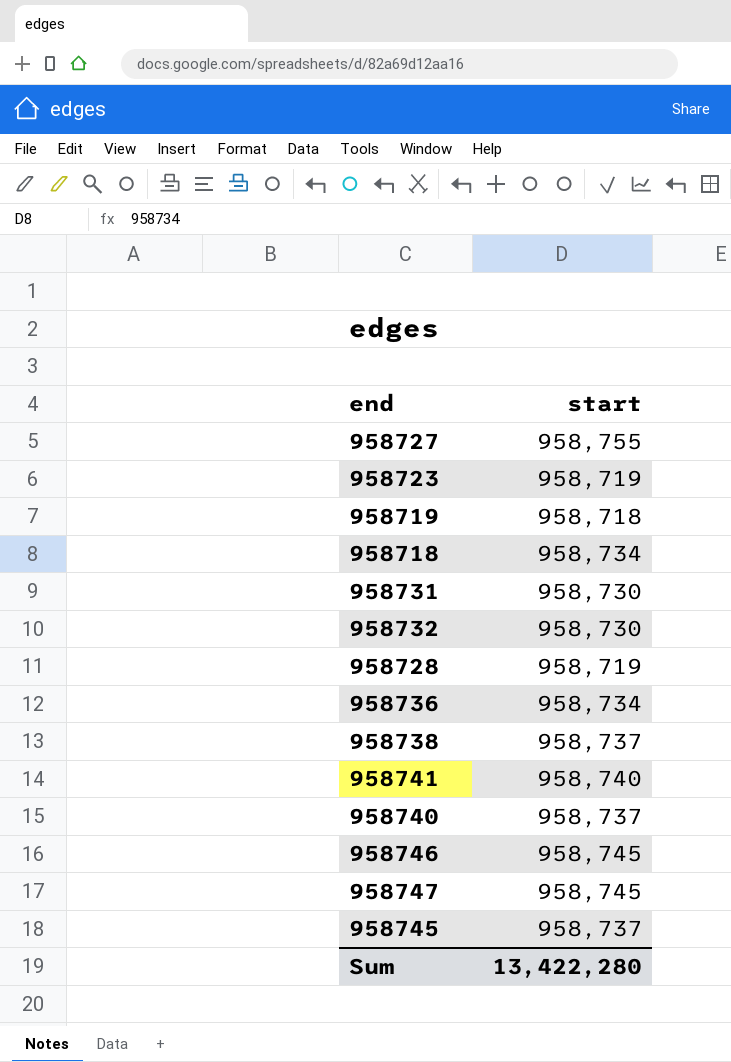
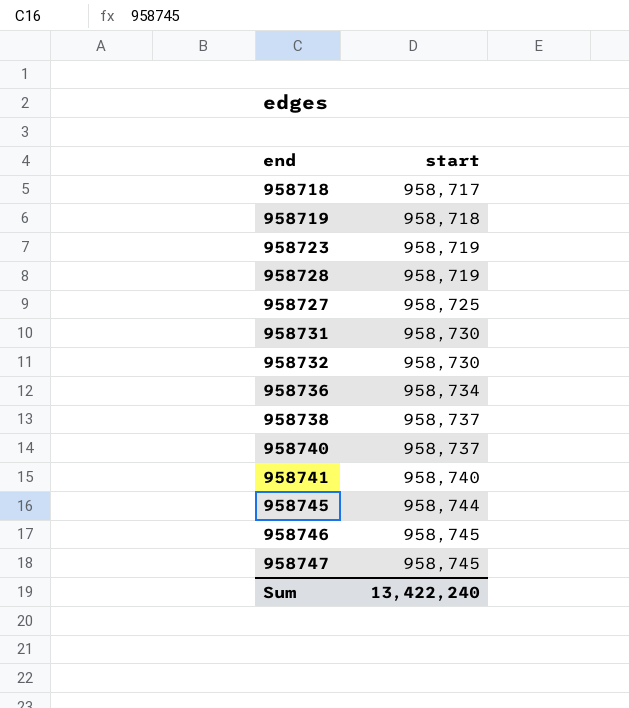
row order: none -> start ascending
958718 | start: 958,734 -> 958,717
958727 | start: 958,755 -> 958,725
958745 | start: 958,737 -> 958,744
Sum | start: 13,422,280 -> 13,422,240

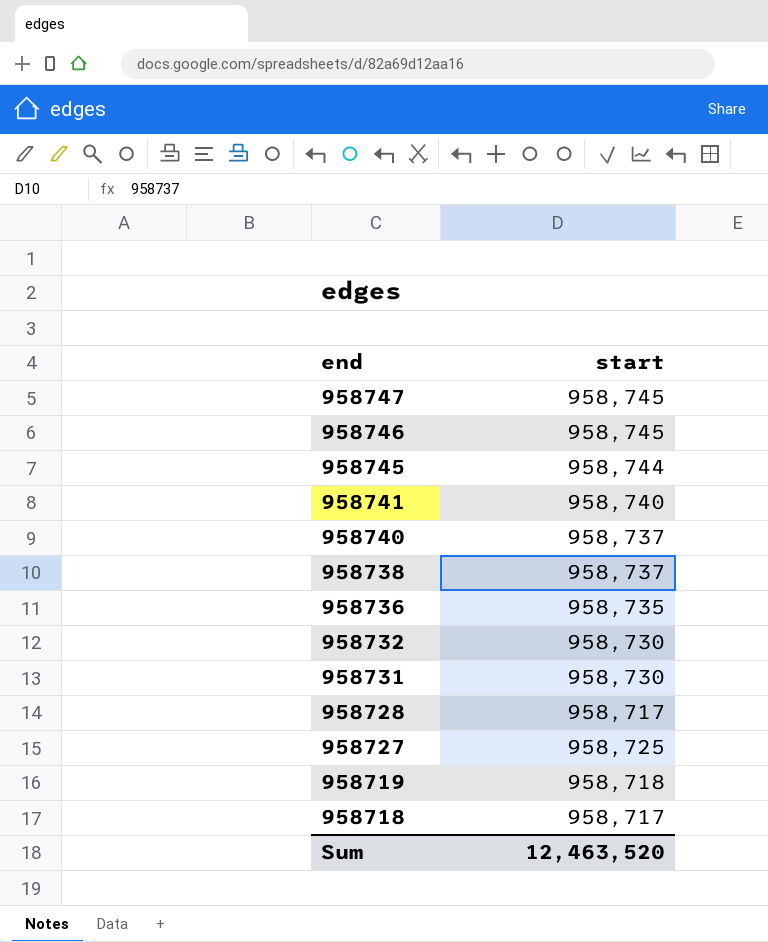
row order: start ascending -> end descending
row 958723: 958,719 -> none
958736 | start: 958,734 -> 958,735
958728 | start: 958,719 -> 958,717
Sum | start: 13,422,240 -> 12,463,520

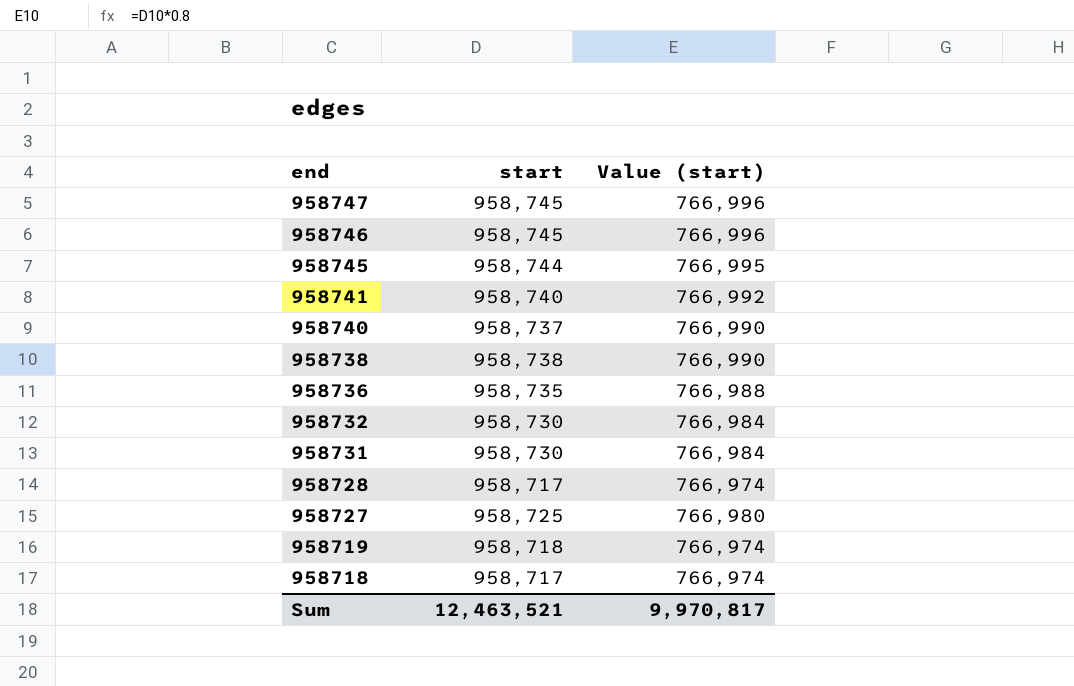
column Value (start) | formula: none -> [start] * 0.8
958738 | start: 958,737 -> 958,738
Sum | start: 12,463,520 -> 12,463,521

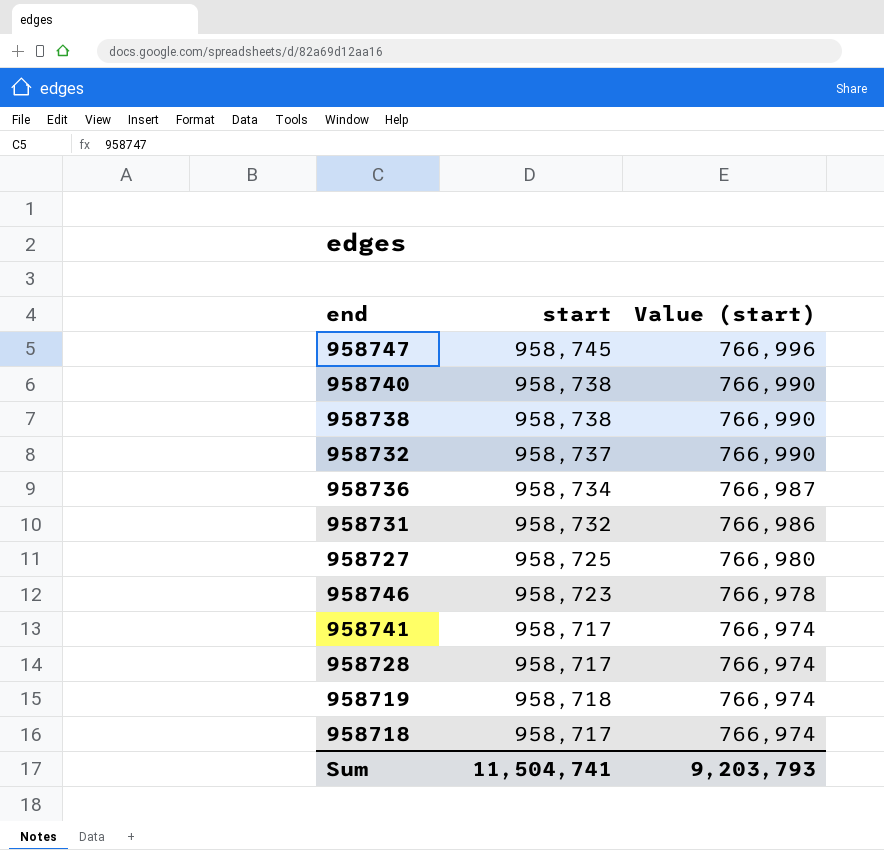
row order: end descending -> Value (start) descending
row 958745: 958,744 | 766,995 -> none
958740 | start: 958,737 -> 958,738
958732 | start: 958,730 -> 958,737
958732 | Value (start): 766,984 -> 766,990
958736 | start: 958,735 -> 958,734
958736 | Value (start): 766,988 -> 766,987
958731 | start: 958,730 -> 958,732
958731 | Value (start): 766,984 -> 766,986
958746 | start: 958,745 -> 958,723
958746 | Value (start): 766,996 -> 766,978
958741 | start: 958,740 -> 958,717
958741 | Value (start): 766,992 -> 766,974
Sum | start: 12,463,521 -> 11,504,741
Sum | Value (start): 9,970,817 -> 9,203,793

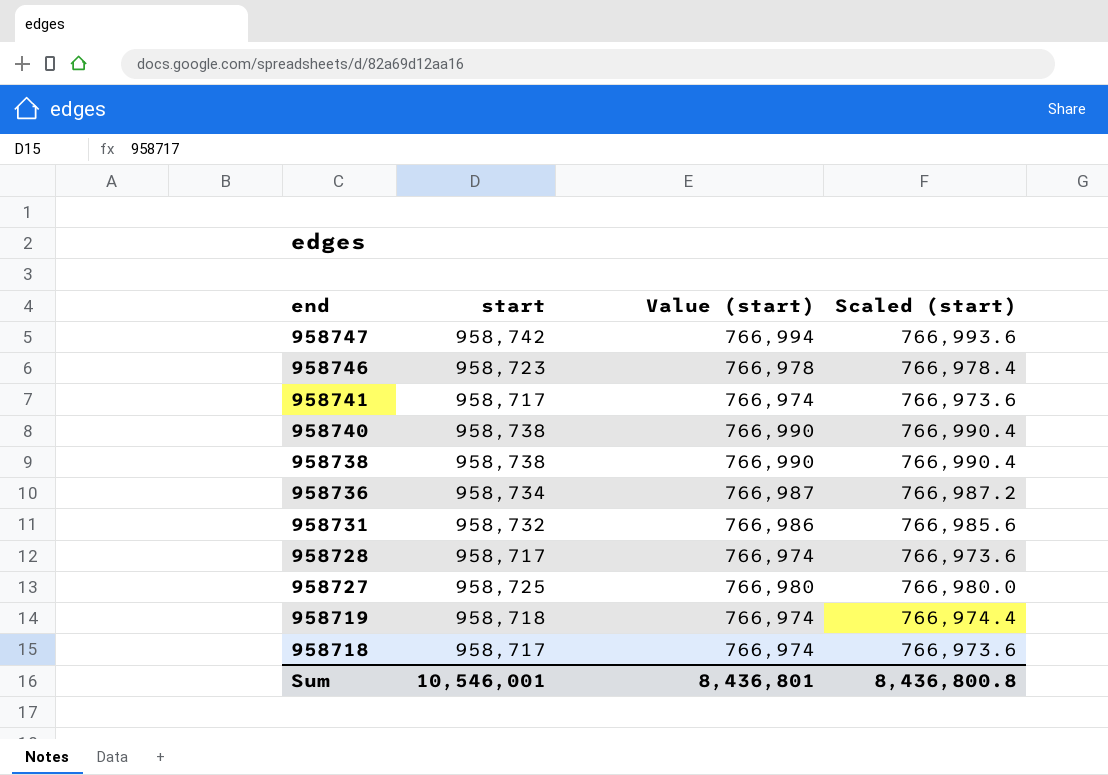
row order: Value (start) descending -> end descending
column Scaled (start) | formula: none -> [start] * 0.8
row 958732: 958,737 | 766,990 -> none
958747 | start: 958,745 -> 958,742
958747 | Value (start): 766,996 -> 766,994
Sum | start: 11,504,741 -> 10,546,001
Sum | Value (start): 9,203,793 -> 8,436,801

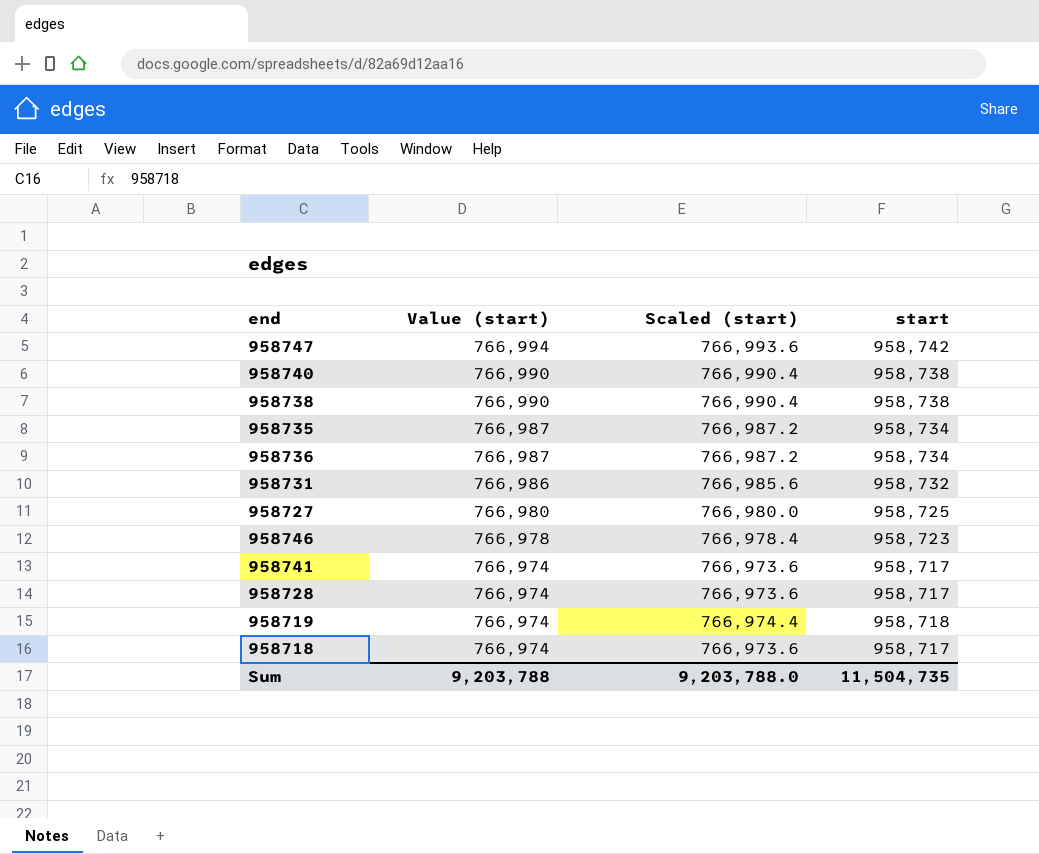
row order: end descending -> Value (start) descending
column start | position: 2 -> 4
row 958735: none -> 766,987 | 766,987.2 | 958,734
Sum | Value (start): 8,436,801 -> 9,203,788
Sum | Scaled (start): 8,436,800.8 -> 9,203,788.0
Sum | start: 10,546,001 -> 11,504,735

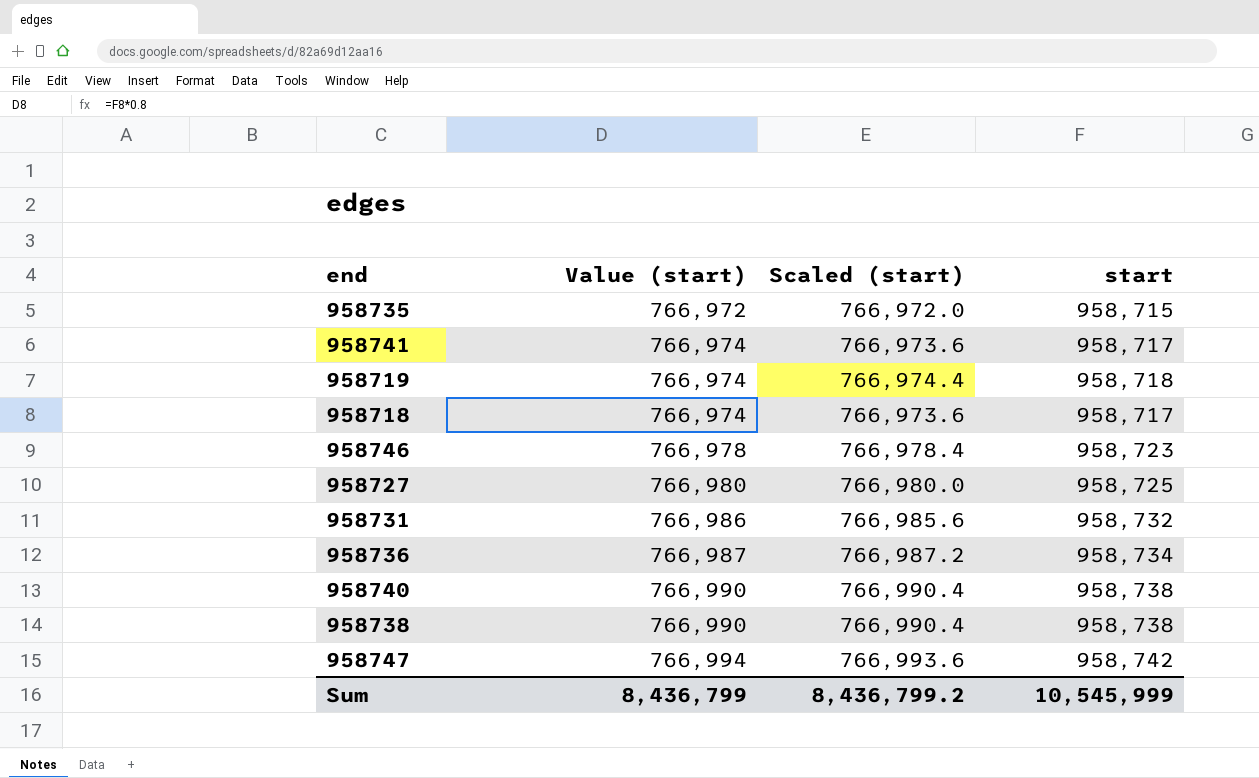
row order: Value (start) descending -> Value (start) ascending
row 958728: 766,974 | 766,973.6 | 958,717 -> none
958735 | Value (start): 766,987 -> 766,972
958735 | Scaled (start): 766,987.2 -> 766,972.0
958735 | start: 958,734 -> 958,715
Sum | Value (start): 9,203,788 -> 8,436,799
Sum | Scaled (start): 9,203,788.0 -> 8,436,799.2
Sum | start: 11,504,735 -> 10,545,999

